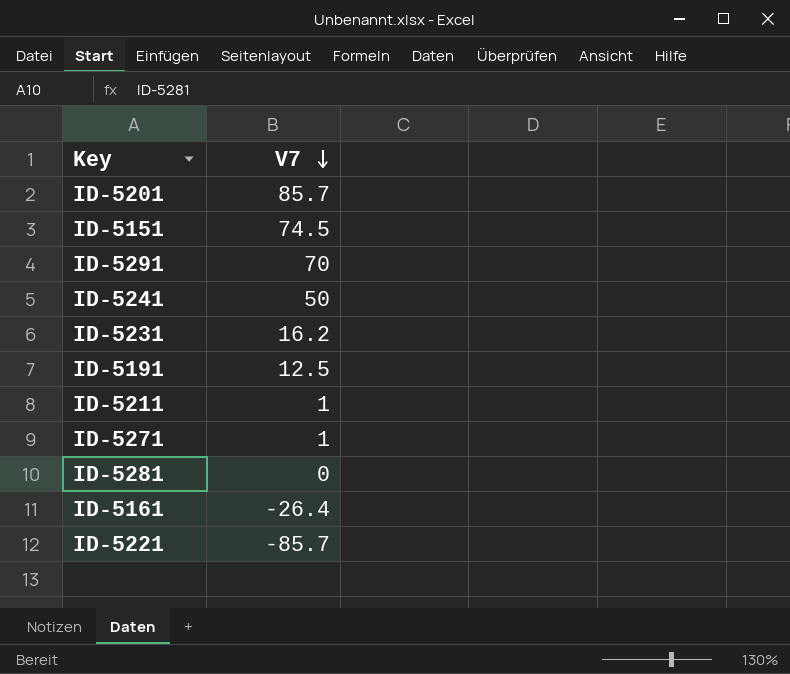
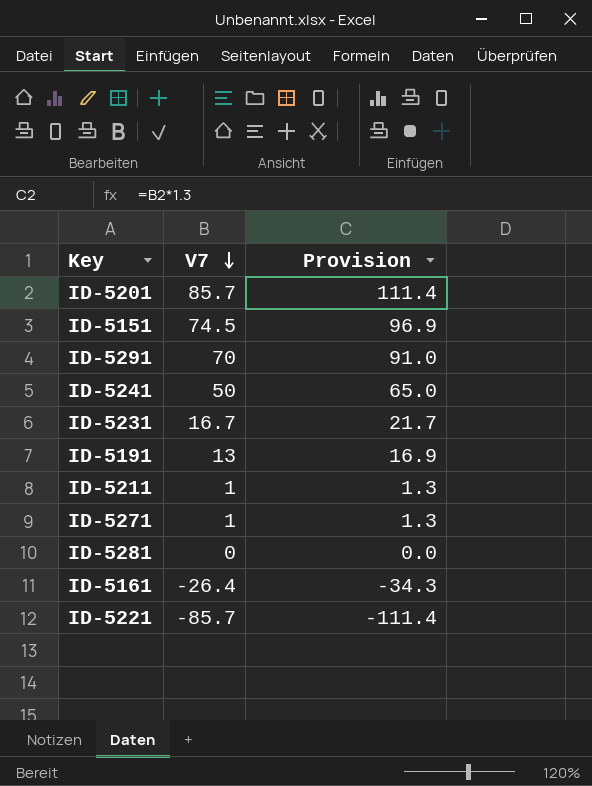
column Provision | formula: none -> [V7] * 1.3
ID-5231 | V7: 16.2 -> 16.7
ID-5191 | V7: 12.5 -> 13

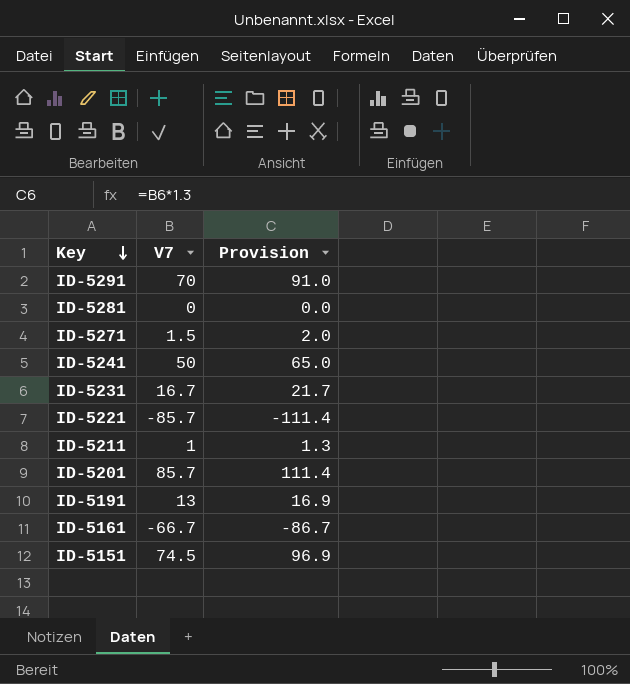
row order: V7 descending -> Key descending
ID-5271 | V7: 1 -> 1.5
ID-5271 | Provision: 1.3 -> 2.0
ID-5161 | V7: -26.4 -> -66.7
ID-5161 | Provision: -34.3 -> -86.7

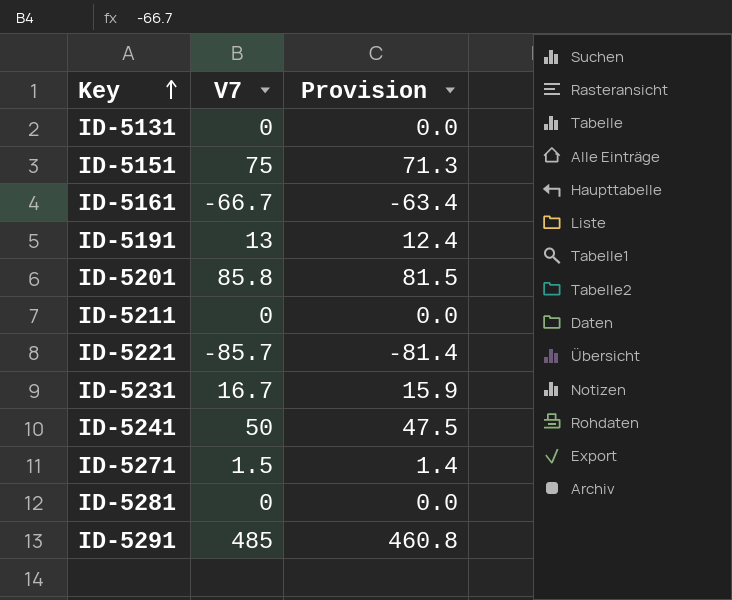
row order: Key descending -> Key ascending
column Provision | formula: [V7] * 1.3 -> [V7] * 0.95
row ID-5131: none -> 0 | 0.0
ID-5151 | V7: 74.5 -> 75
ID-5201 | V7: 85.7 -> 85.8
ID-5211 | V7: 1 -> 0
ID-5291 | V7: 70 -> 485

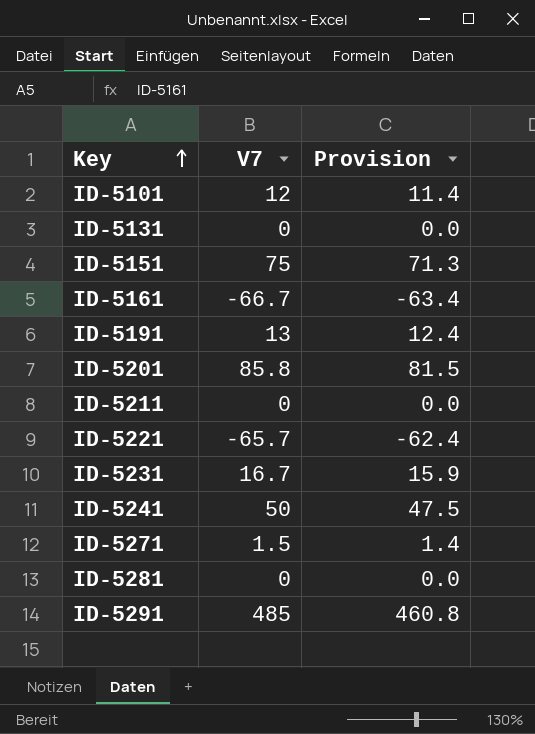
row ID-5101: none -> 12 | 11.4
ID-5221 | V7: -85.7 -> -65.7
ID-5221 | Provision: -81.4 -> -62.4

